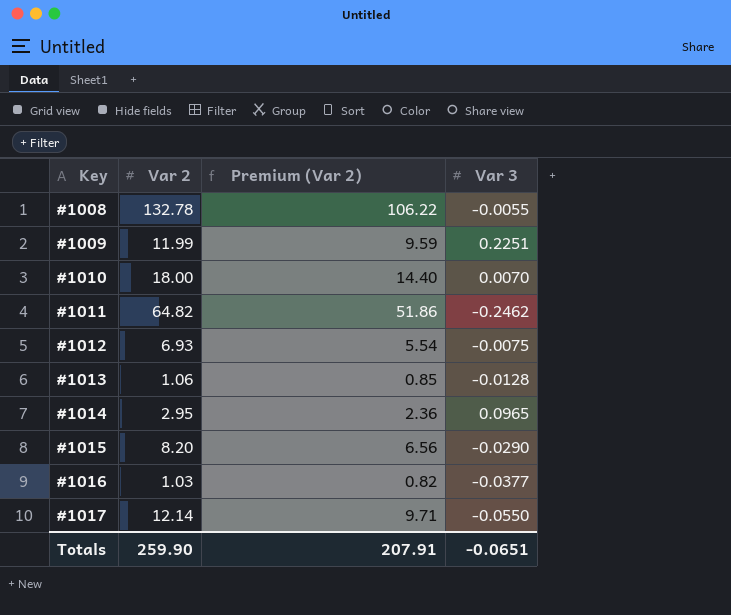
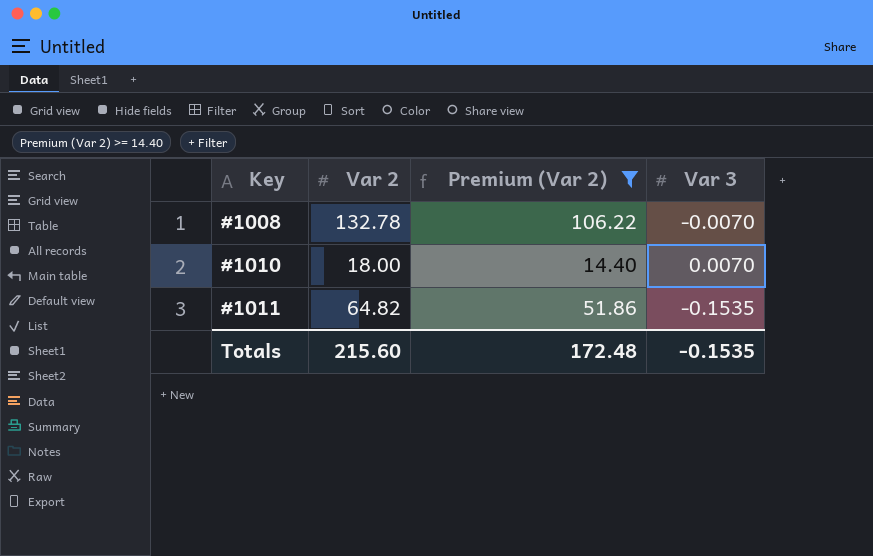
filter: none -> Premium (Var 2) >= 14.40
#1008 | Var 3: -0.0055 -> -0.0070
#1011 | Var 3: -0.2462 -> -0.1535
Totals | Var 2: 259.90 -> 215.60
Totals | Premium (Var 2): 207.91 -> 172.48
Totals | Var 3: -0.0651 -> -0.1535

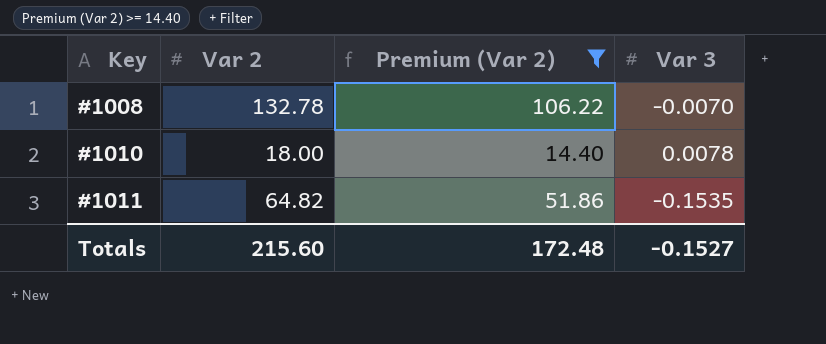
#1010 | Var 3: 0.0070 -> 0.0078
Totals | Var 3: -0.1535 -> -0.1527

